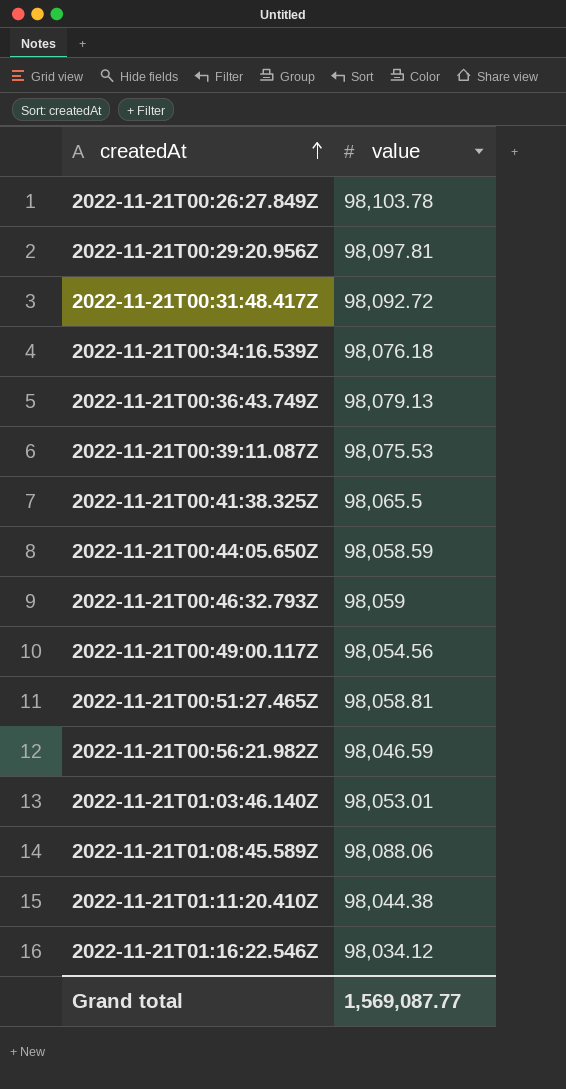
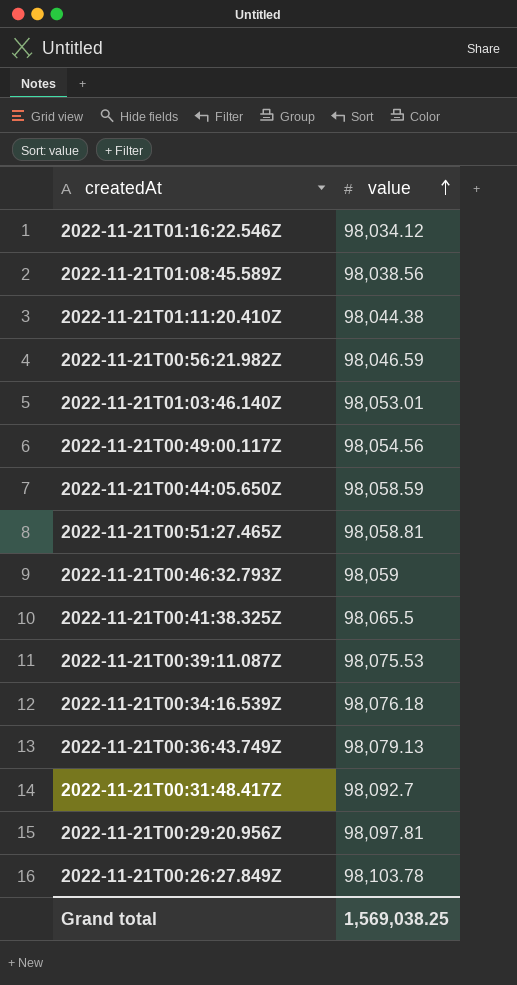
row order: createdAt ascending -> value ascending
2022-11-21T01:08:45.589Z | value: 98,088.06 -> 98,038.56
2022-11-21T00:31:48.417Z | value: 98,092.72 -> 98,092.7
Grand total | value: 1,569,087.77 -> 1,569,038.25

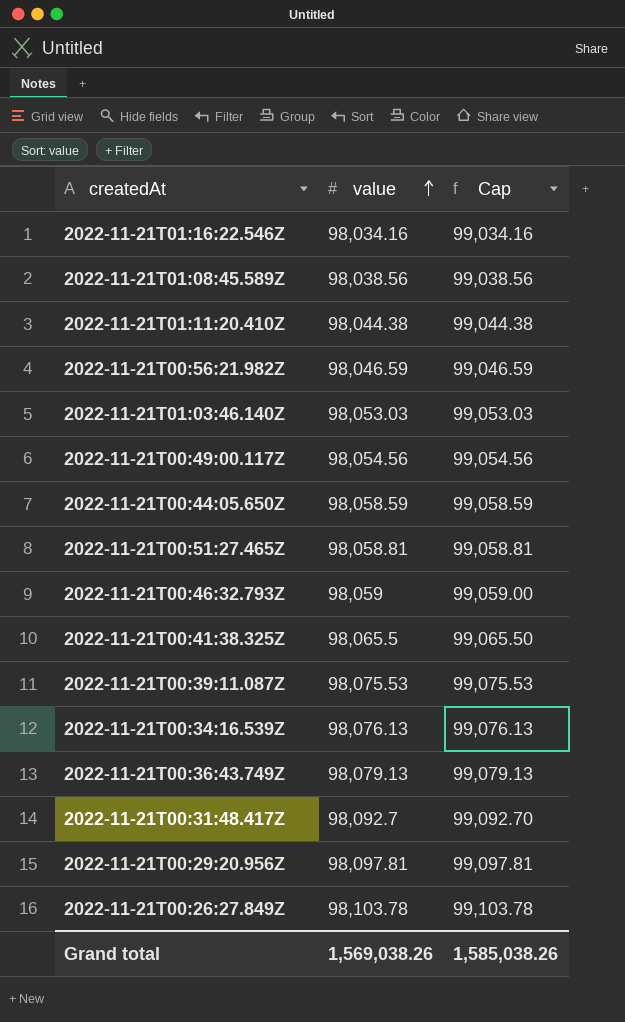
column Cap | formula: none -> [value] + 1000
2022-11-21T01:16:22.546Z | value: 98,034.12 -> 98,034.16
2022-11-21T01:03:46.140Z | value: 98,053.01 -> 98,053.03
2022-11-21T00:34:16.539Z | value: 98,076.18 -> 98,076.13
Grand total | value: 1,569,038.25 -> 1,569,038.26

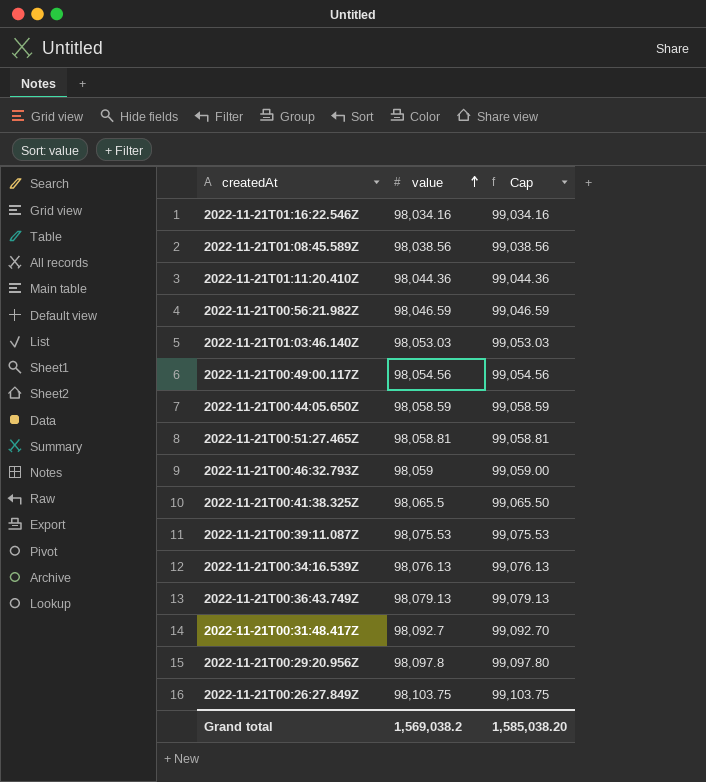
2022-11-21T01:11:20.410Z | value: 98,044.38 -> 98,044.36
2022-11-21T01:11:20.410Z | Cap: 99,044.38 -> 99,044.36
2022-11-21T00:29:20.956Z | value: 98,097.81 -> 98,097.8
2022-11-21T00:29:20.956Z | Cap: 99,097.81 -> 99,097.80
2022-11-21T00:26:27.849Z | value: 98,103.78 -> 98,103.75
2022-11-21T00:26:27.849Z | Cap: 99,103.78 -> 99,103.75
Grand total | value: 1,569,038.26 -> 1,569,038.2
Grand total | Cap: 1,585,038.26 -> 1,585,038.20

